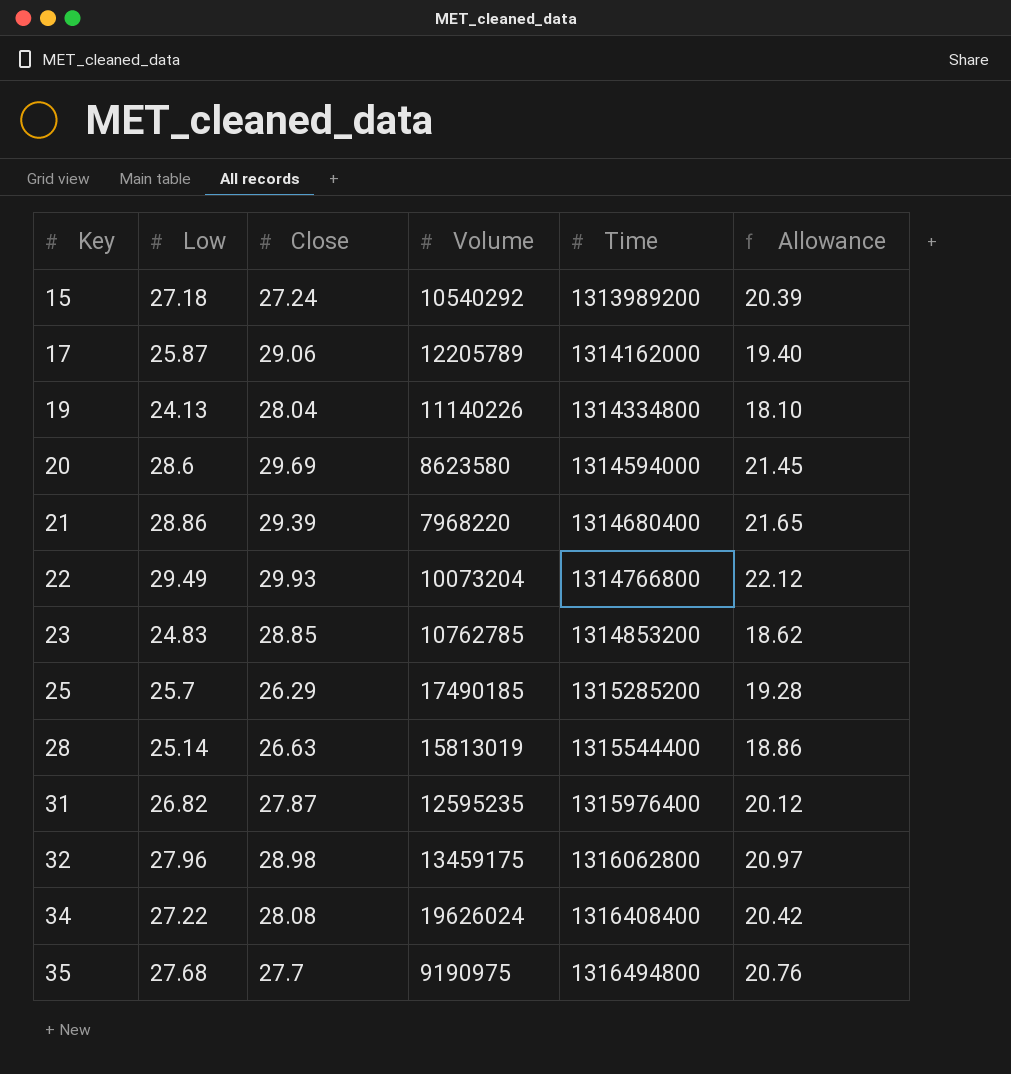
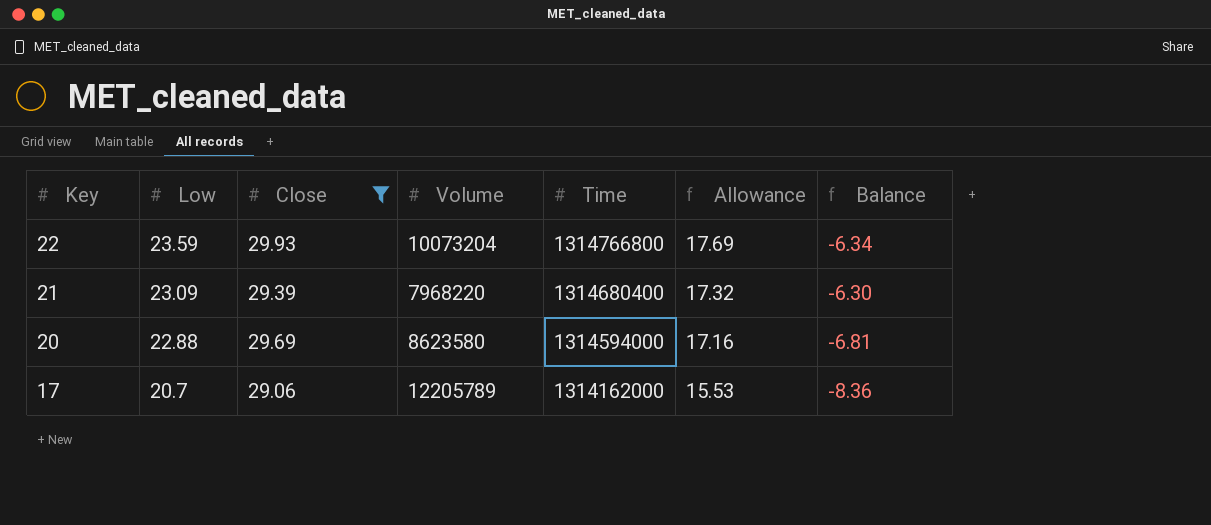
filter: none -> Close >= 29.06
row order: Key ascending -> Key descending
column Balance | formula: none -> [Low] - [Close]
22 | Low: 29.49 -> 23.59
22 | Allowance: 22.12 -> 17.69
21 | Low: 28.86 -> 23.09
21 | Allowance: 21.65 -> 17.32
20 | Low: 28.6 -> 22.88
20 | Allowance: 21.45 -> 17.16
17 | Low: 25.87 -> 20.7
17 | Allowance: 19.40 -> 15.53

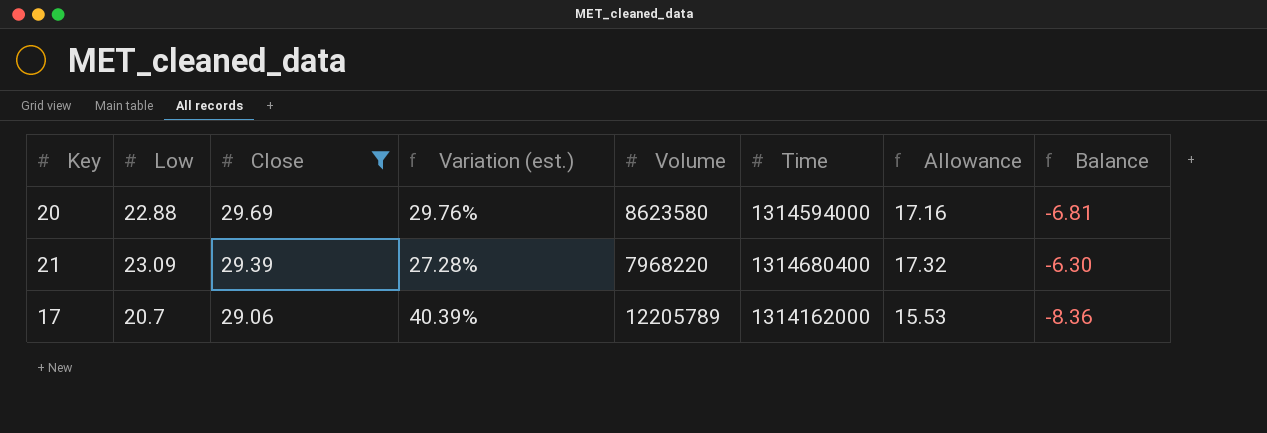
row order: Key descending -> Close descending
column Variation (est.) | formula: none -> ([Close] - [Low]) / [Low]
row 22: 23.59 | 29.93 | 10073204 | 1314766800 | 17.69 | -6.34 -> none

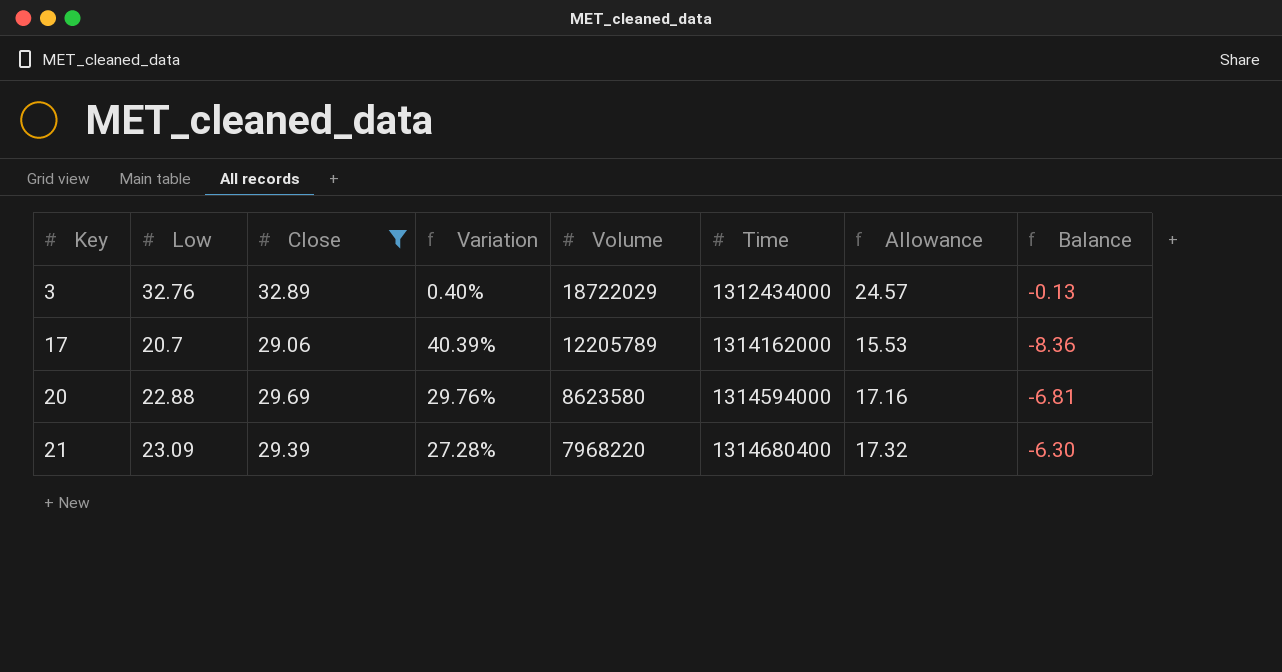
row order: Close descending -> Key ascending
column name: Variation (est.) -> Variation
row 3: none -> 32.76 | 32.89 | 0.40% | 18722029 | 1312434000 | 24.57 | -0.13

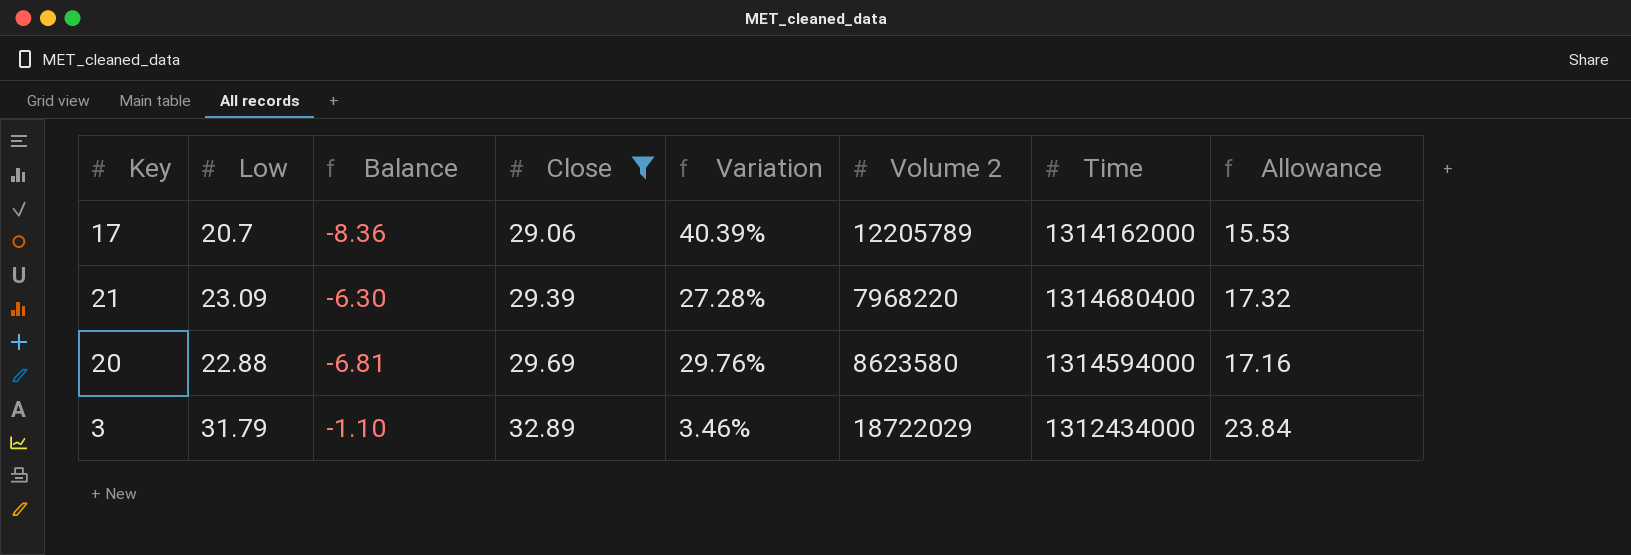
row order: Key ascending -> Close ascending
column Balance | position: 8 -> 3
column name: Volume -> Volume 2
3 | Low: 32.76 -> 31.79
3 | Balance: -0.13 -> -1.10
3 | Variation: 0.40% -> 3.46%
3 | Allowance: 24.57 -> 23.84

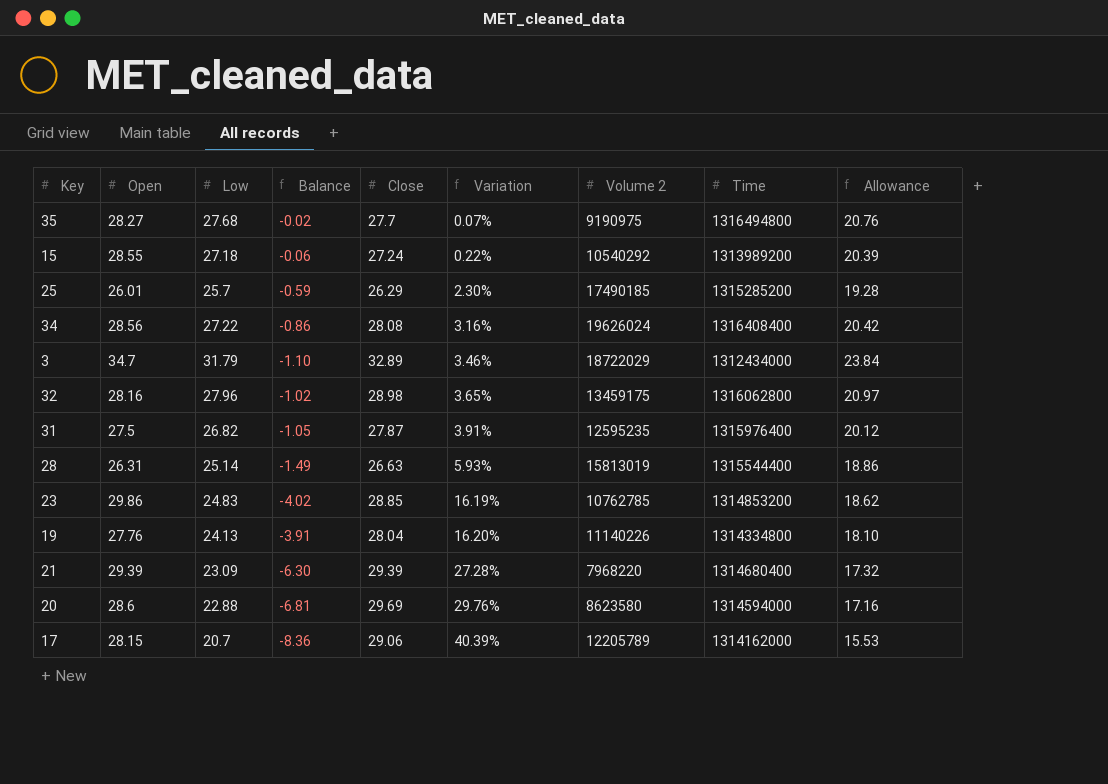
filter: Close >= 29.06 -> none
row order: Close ascending -> Variation ascending
column Open | position: none -> 2

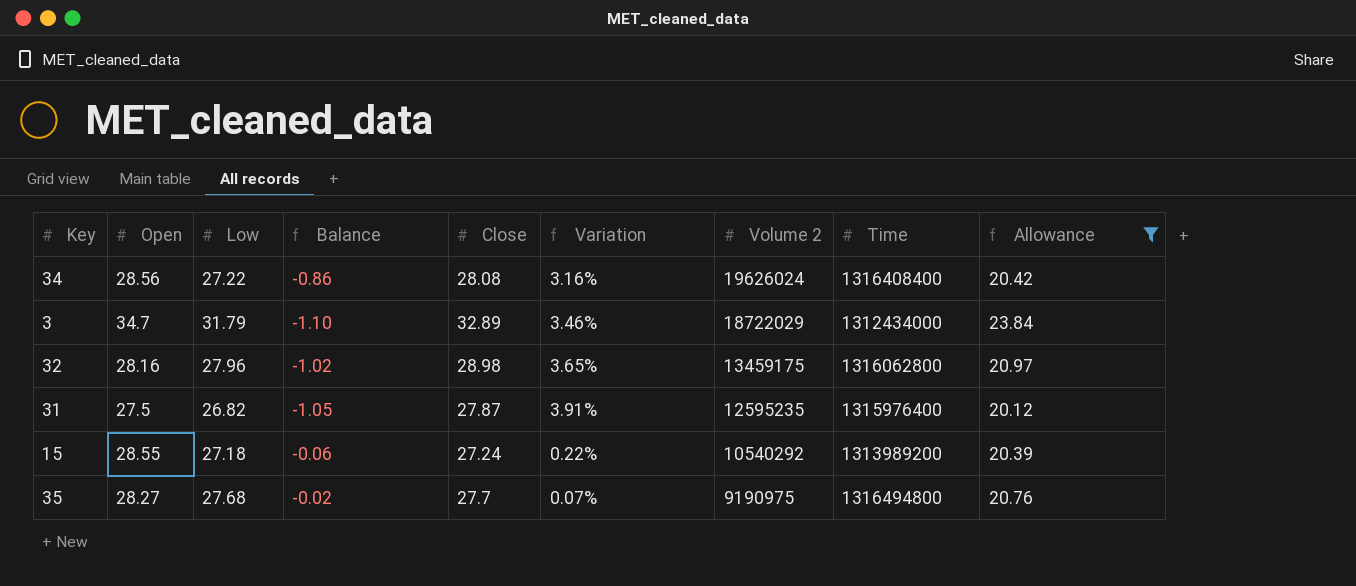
filter: none -> Allowance >= 20.12
row order: Variation ascending -> Volume 2 descending

